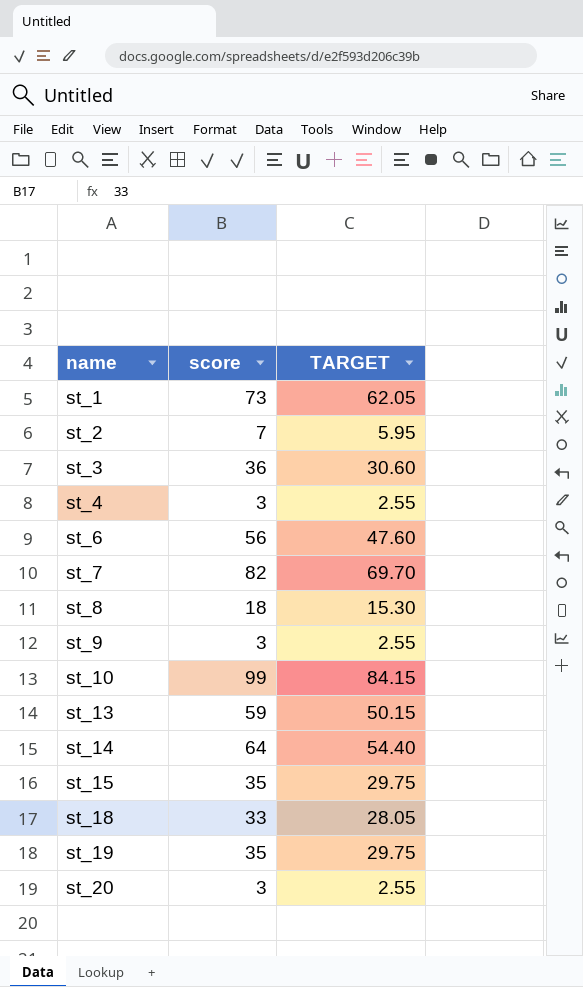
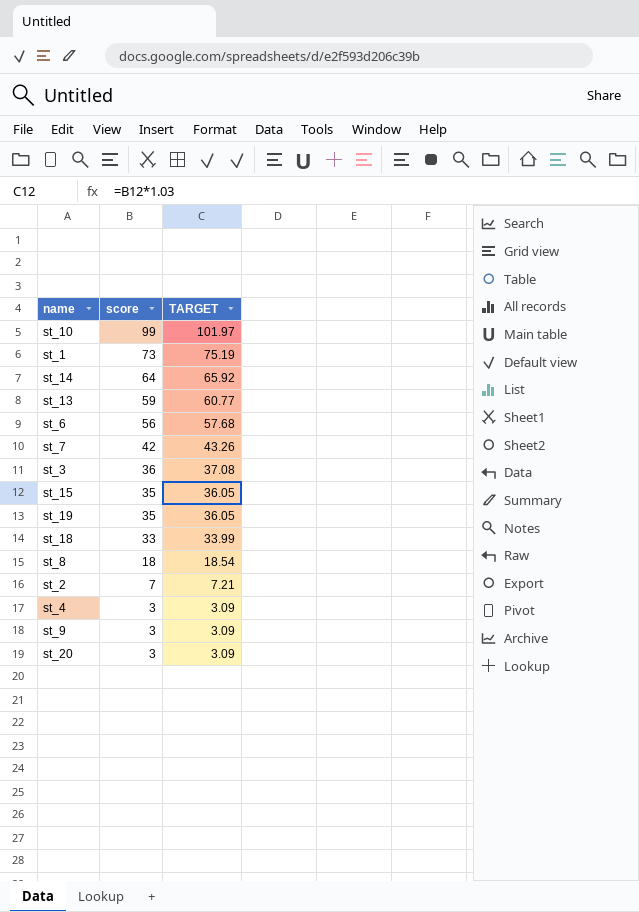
row order: name ascending -> score descending
column TARGET | formula: [score] * 0.85 -> [score] * 1.03
st_7 | score: 82 -> 42

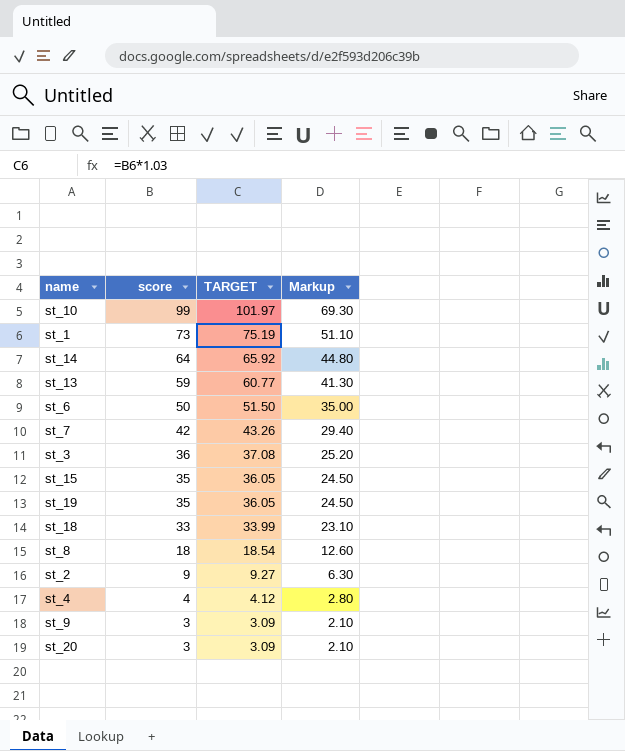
column Markup | formula: none -> [score] * 0.7
st_6 | score: 56 -> 50
st_6 | TARGET: 57.68 -> 51.50
st_2 | score: 7 -> 9
st_2 | TARGET: 7.21 -> 9.27
st_4 | score: 3 -> 4
st_4 | TARGET: 3.09 -> 4.12

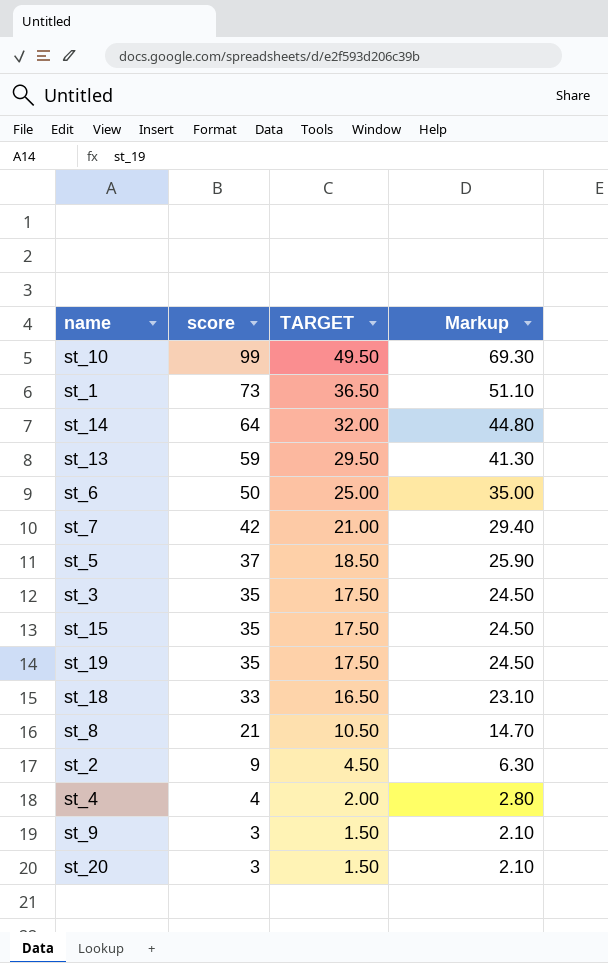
column TARGET | formula: [score] * 1.03 -> [score] * 0.5
row st_5: none -> 37 | 18.50 | 25.90
st_3 | score: 36 -> 35
st_3 | Markup: 25.20 -> 24.50
st_8 | score: 18 -> 21
st_8 | Markup: 12.60 -> 14.70

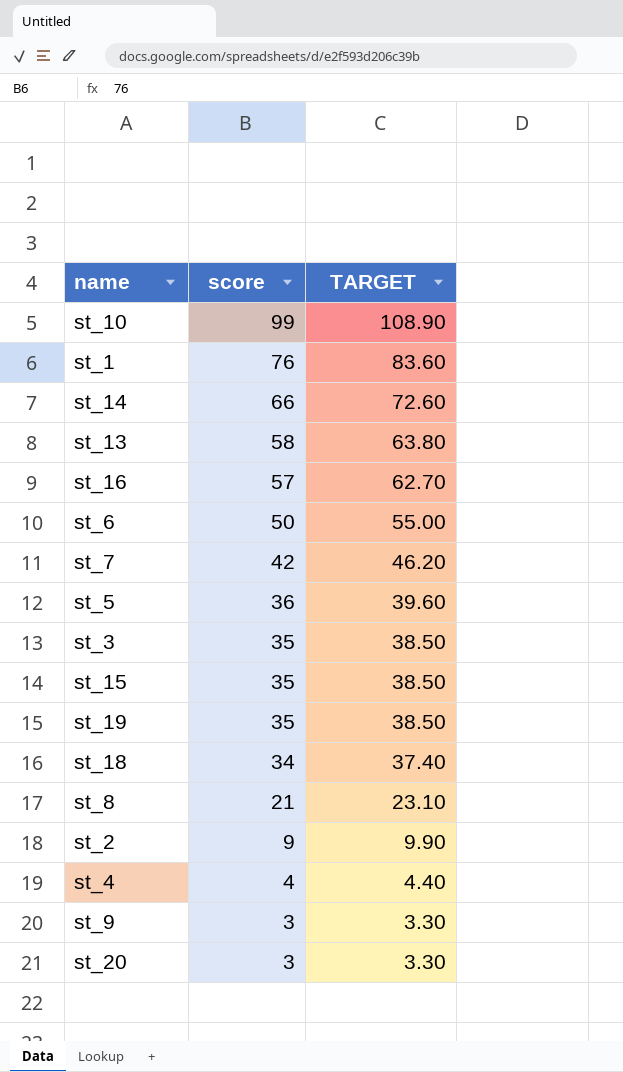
column Markup | formula: [score] * 0.7 -> none
column TARGET | formula: [score] * 0.5 -> [score] * 1.1
st_1 | score: 73 -> 76
st_14 | score: 64 -> 66
st_13 | score: 59 -> 58
row st_16: none -> 57 | 62.70
st_5 | score: 37 -> 36
st_18 | score: 33 -> 34

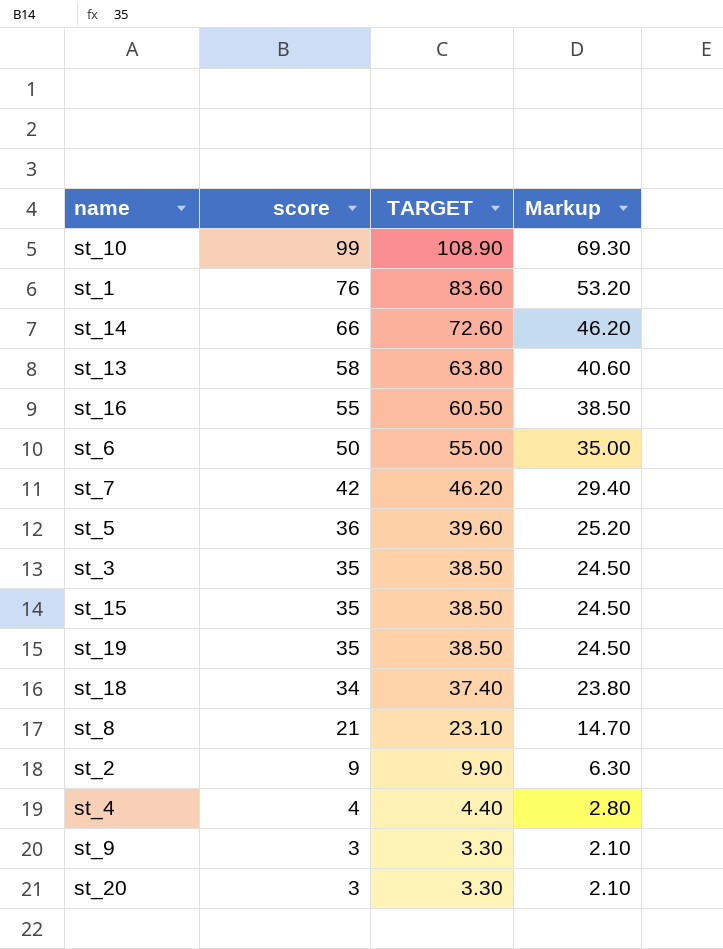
column Markup | formula: none -> [score] * 0.7
st_16 | score: 57 -> 55
st_16 | TARGET: 62.70 -> 60.50

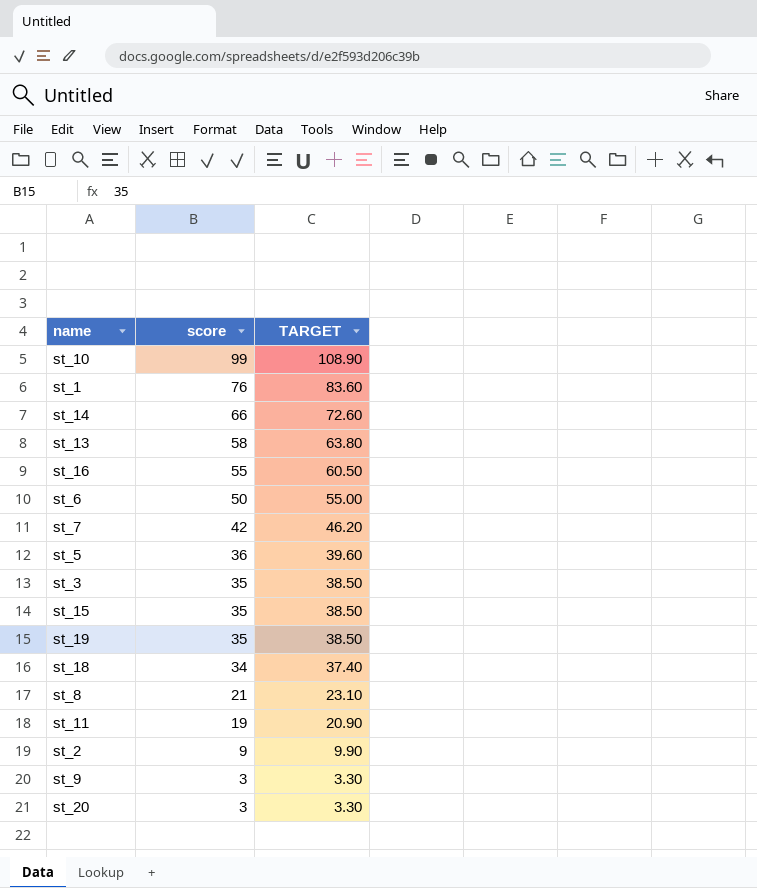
column Markup | formula: [score] * 0.7 -> none
row st_4: 4 | 4.40 | 2.80 -> none
row st_11: none -> 19 | 20.90

